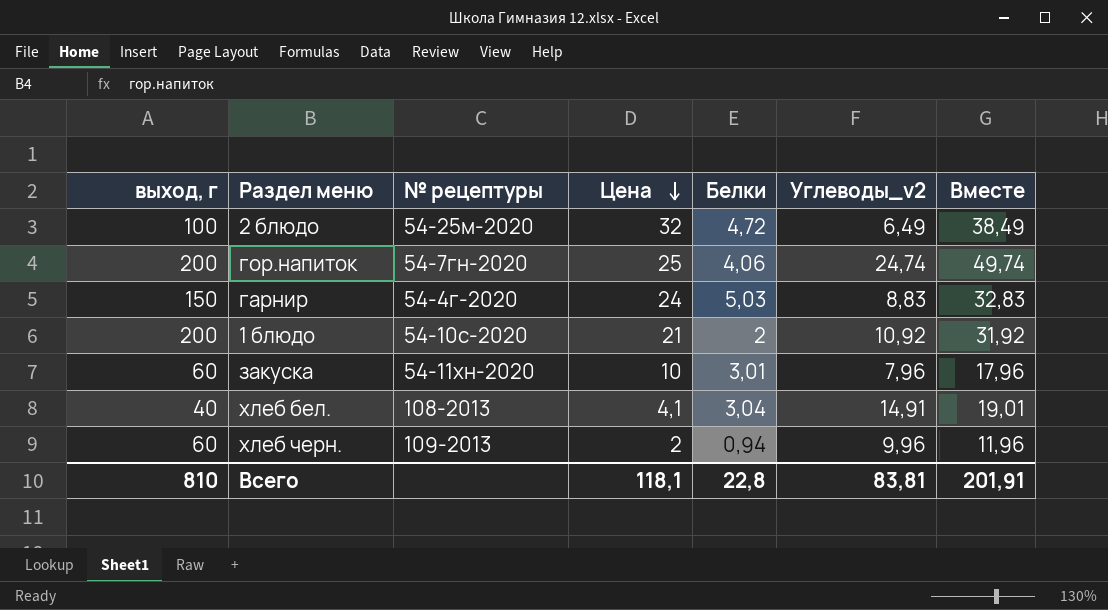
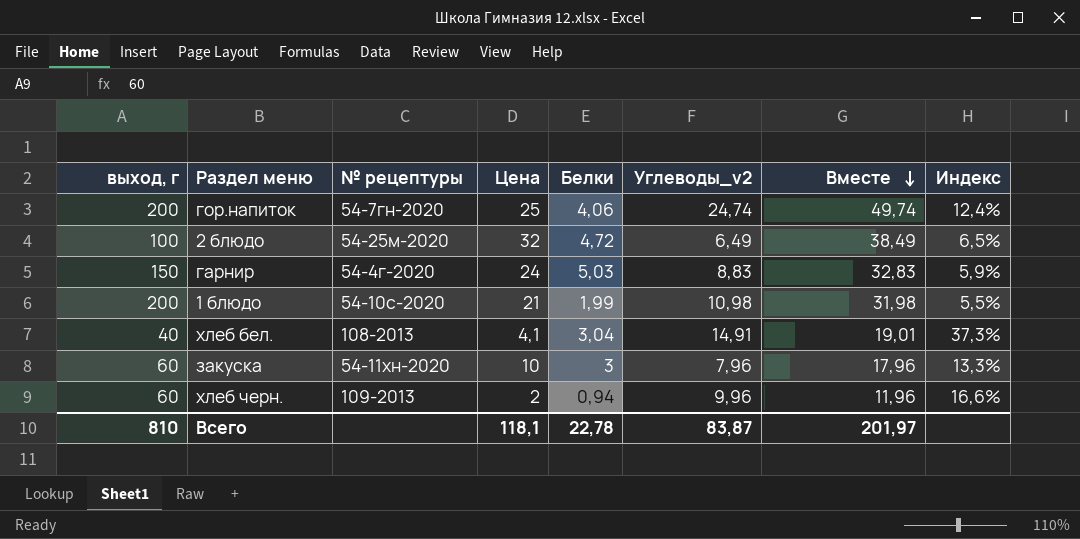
row order: Цена descending -> Вместе descending
column Индекс | formula: none -> [Углеводы_v2] / [выход, г]
1 блюдо | Белки: 2 -> 1,99
1 блюдо | Углеводы_v2: 10,92 -> 10,98
1 блюдо | Вместе: 31,92 -> 31,98
закуска | Белки: 3,01 -> 3
Всего | Белки: 22,8 -> 22,78
Всего | Углеводы_v2: 83,81 -> 83,87
Всего | Вместе: 201,91 -> 201,97

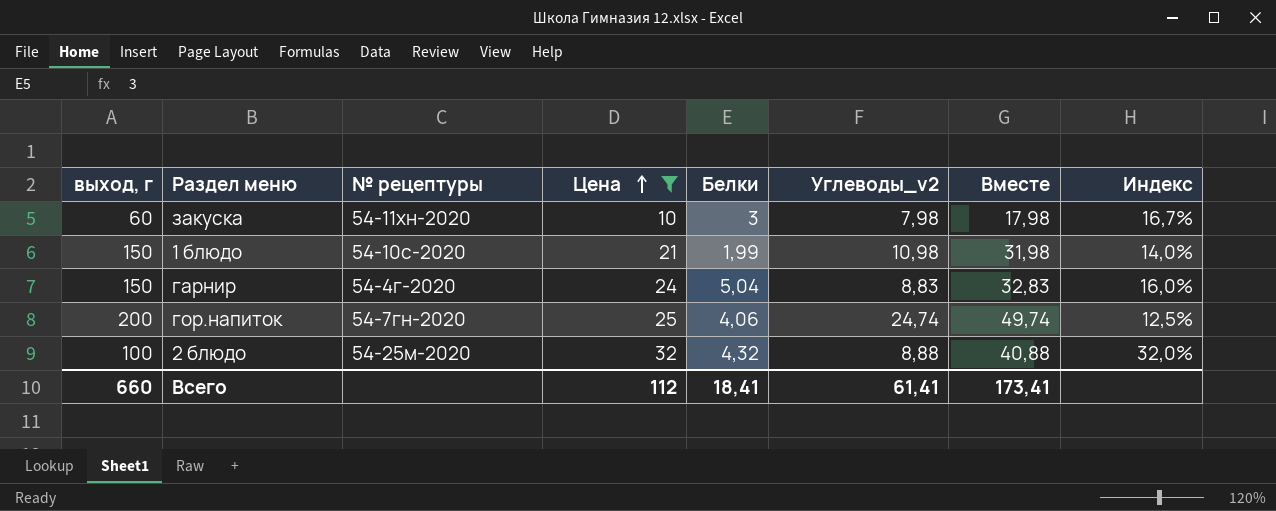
filter: none -> Цена >= 10
row order: Вместе descending -> Цена ascending
column Индекс | formula: [Углеводы_v2] / [выход, г] -> [Цена] / [выход, г]
закуска | Углеводы_v2: 7,96 -> 7,98
закуска | Вместе: 17,96 -> 17,98
1 блюдо | выход, г: 200 -> 150
гарнир | Белки: 5,03 -> 5,04
2 блюдо | Белки: 4,72 -> 4,32
2 блюдо | Углеводы_v2: 6,49 -> 8,88
2 блюдо | Вместе: 38,49 -> 40,88
Всего | выход, г: 810 -> 660
Всего | Цена: 118,1 -> 112
Всего | Белки: 22,78 -> 18,41
Всего | Углеводы_v2: 83,87 -> 61,41
Всего | Вместе: 201,97 -> 173,41

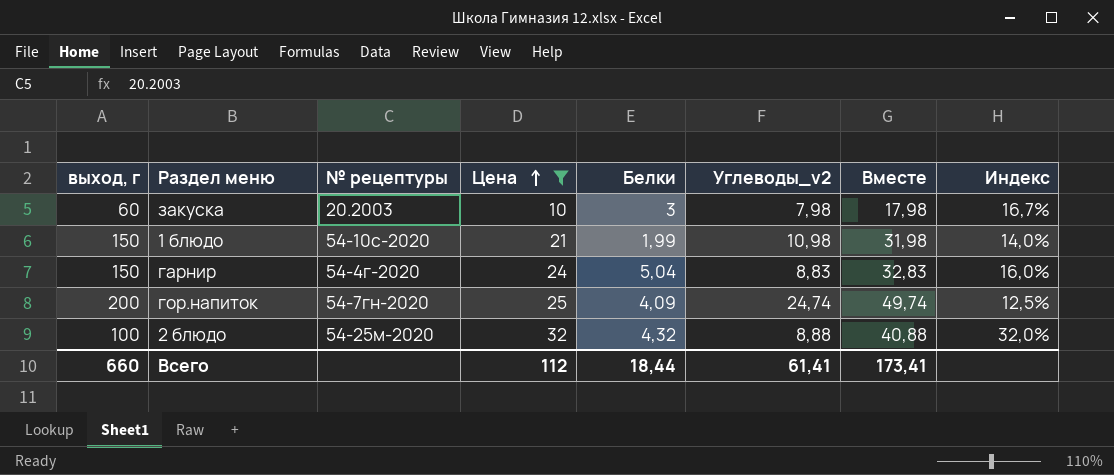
закуска | № рецептуры: 54-11хн-2020 -> 20.2003
гор.напиток | Белки: 4,06 -> 4,09
Всего | Белки: 18,41 -> 18,44

